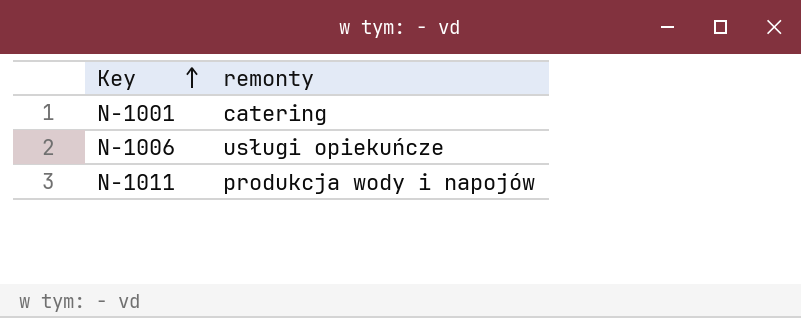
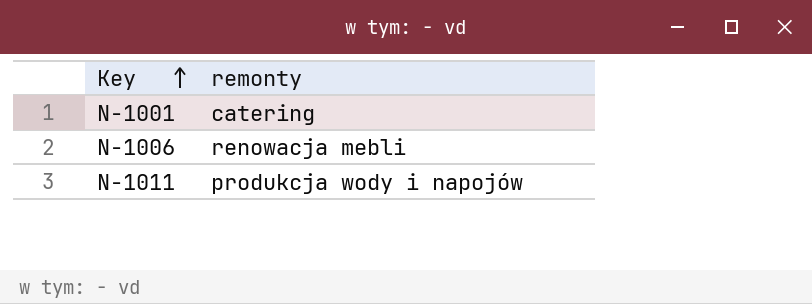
N-1006 | remonty: usługi opiekuńcze -> renowacja mebli

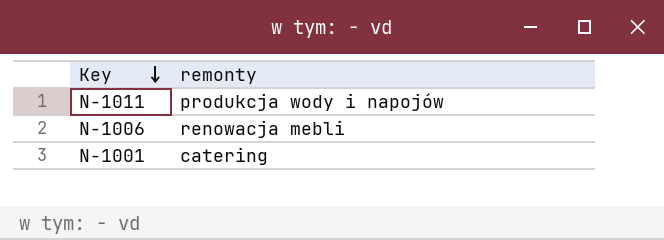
row order: Key ascending -> Key descending

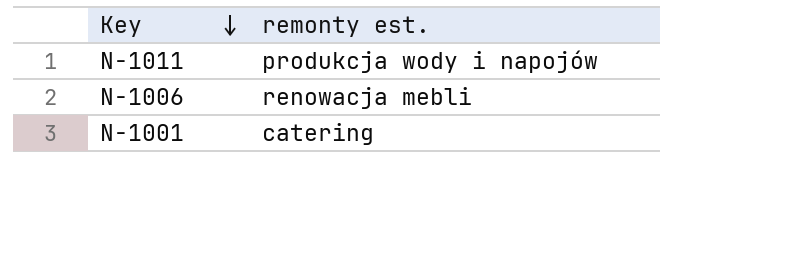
column name: remonty -> remonty est.

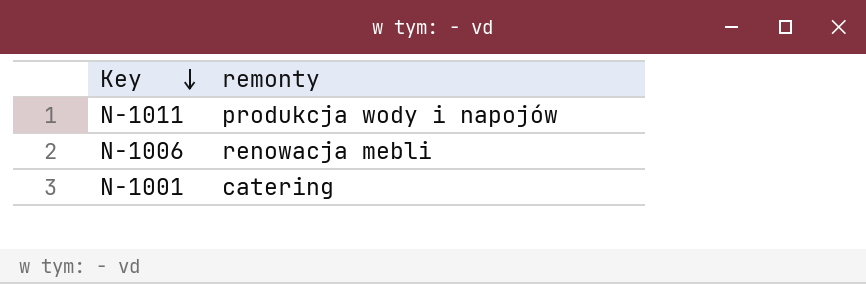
column name: remonty est. -> remonty

